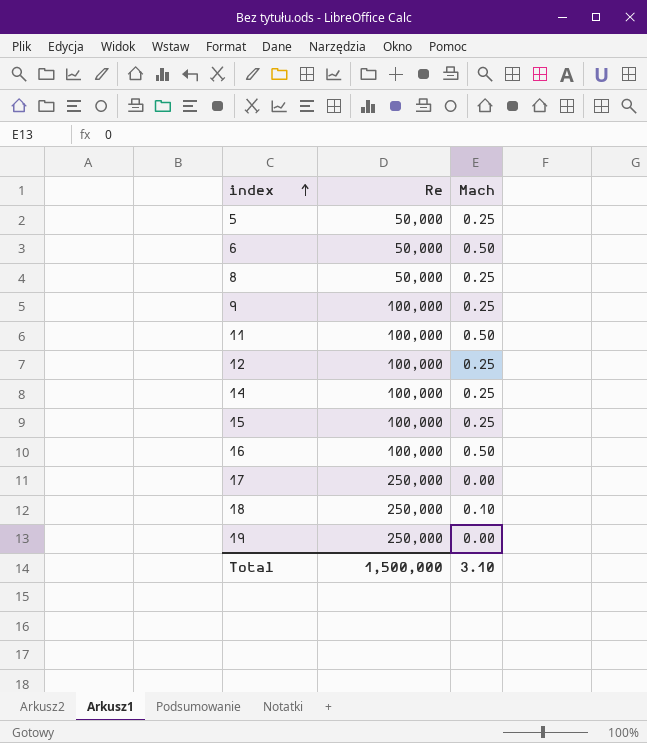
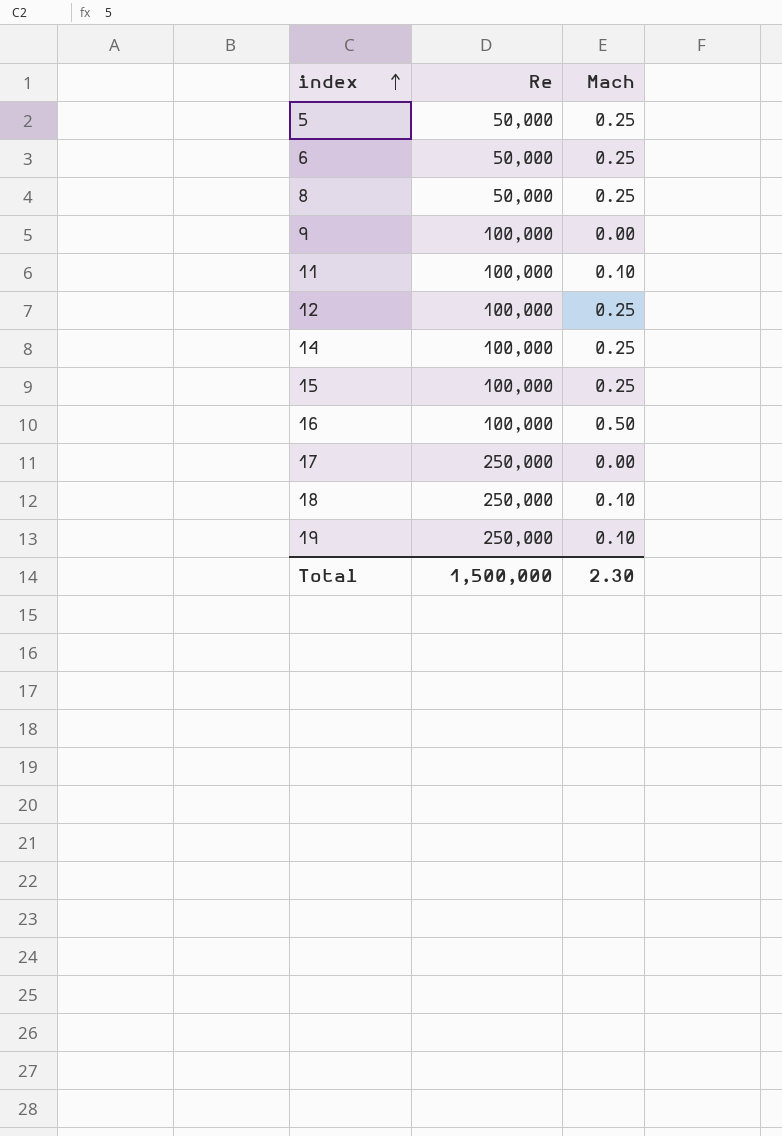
6 | Mach: 0.50 -> 0.25
9 | Mach: 0.25 -> 0.00
11 | Mach: 0.50 -> 0.10
19 | Mach: 0.00 -> 0.10
Total | Mach: 3.10 -> 2.30

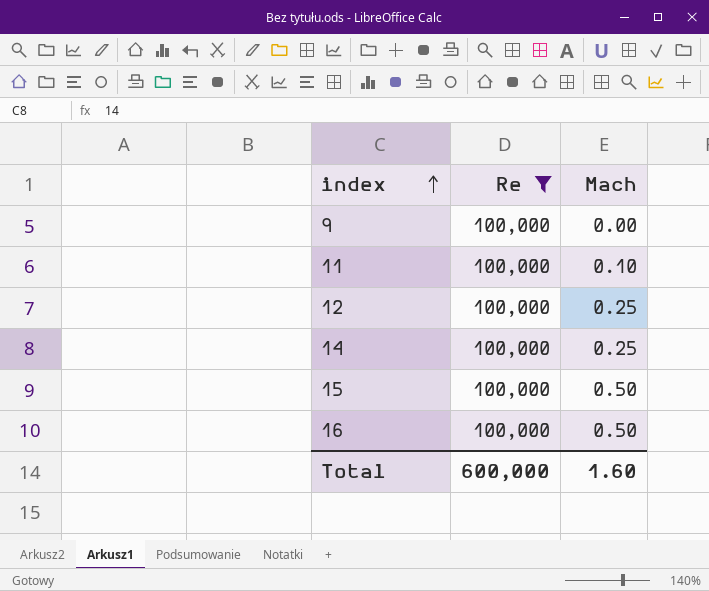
filter: none -> Re = 100,000
15 | Mach: 0.25 -> 0.50
Total | Re: 1,500,000 -> 600,000
Total | Mach: 2.30 -> 1.60

